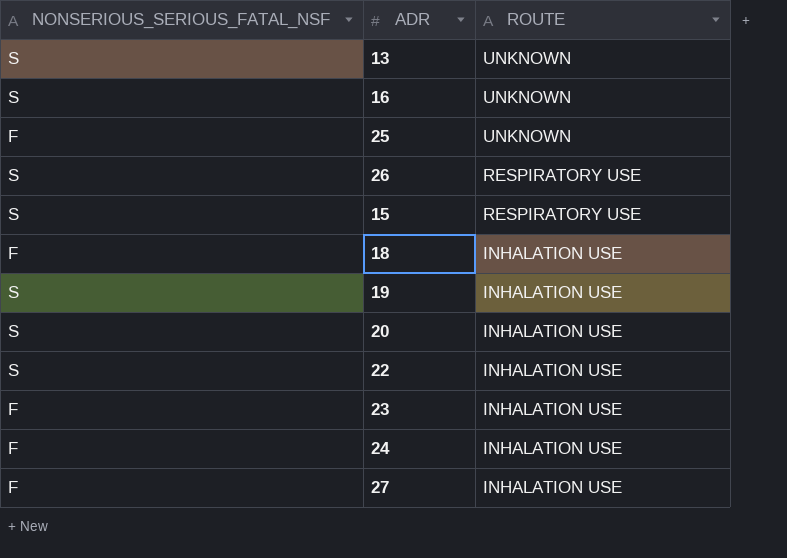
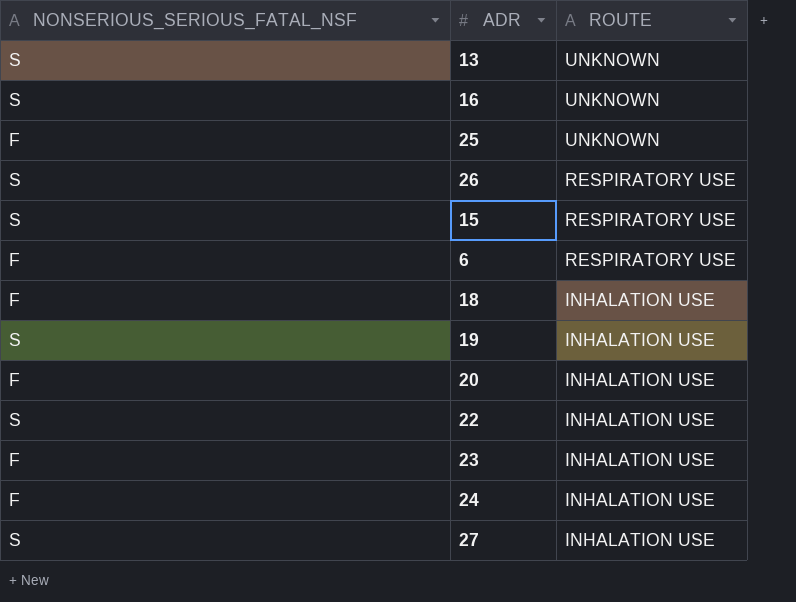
row 6: none -> F | RESPIRATORY USE
20 | NONSERIOUS_SERIOUS_FATAL_NSF: S -> F
27 | NONSERIOUS_SERIOUS_FATAL_NSF: F -> S

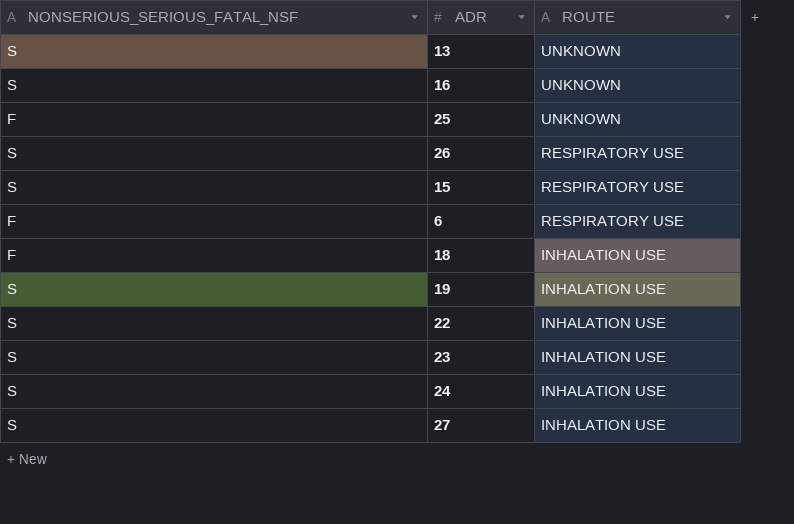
row 20: F | INHALATION USE -> none
23 | NONSERIOUS_SERIOUS_FATAL_NSF: F -> S
24 | NONSERIOUS_SERIOUS_FATAL_NSF: F -> S

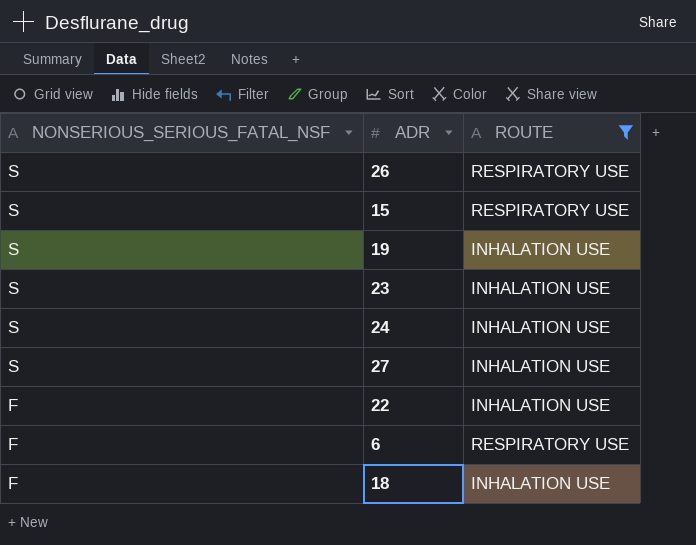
filter: none -> ROUTE != UNKNOWN
row order: ROUTE descending -> NONSERIOUS_SERIOUS_FATAL_NSF descending
22 | NONSERIOUS_SERIOUS_FATAL_NSF: S -> F

